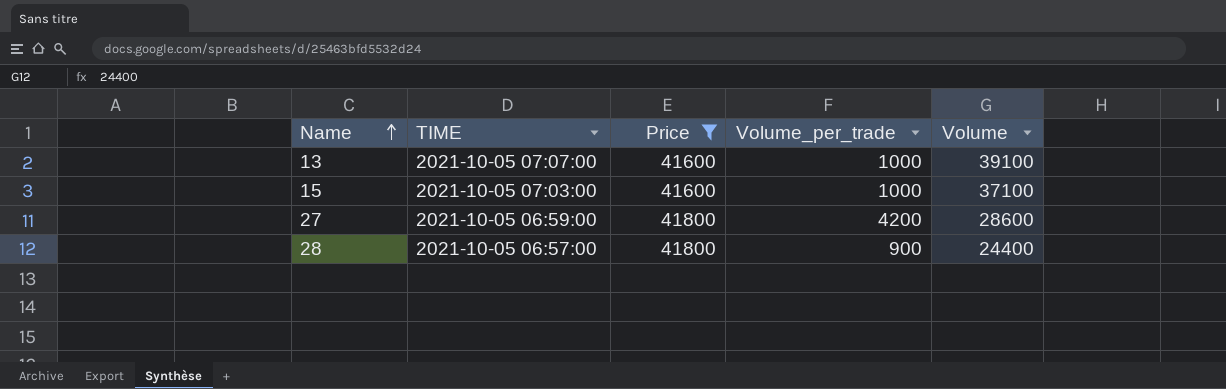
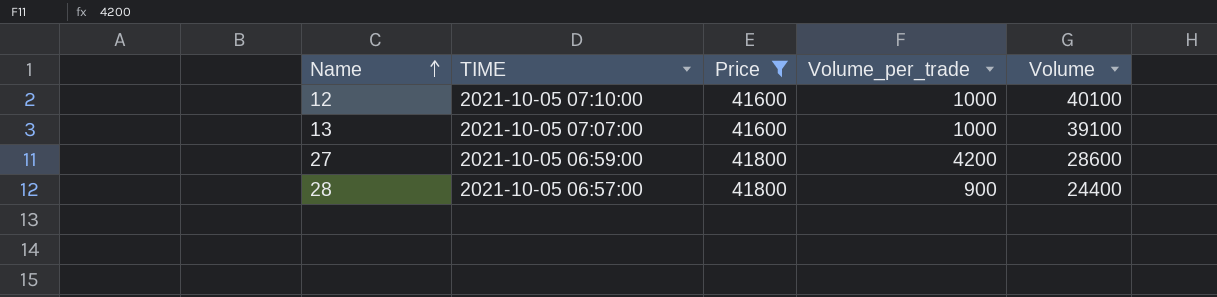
row 15: 2021-10-05 07:03:00 | 41600 | 1000 | 37100 -> none
row 12: none -> 2021-10-05 07:10:00 | 41600 | 1000 | 40100

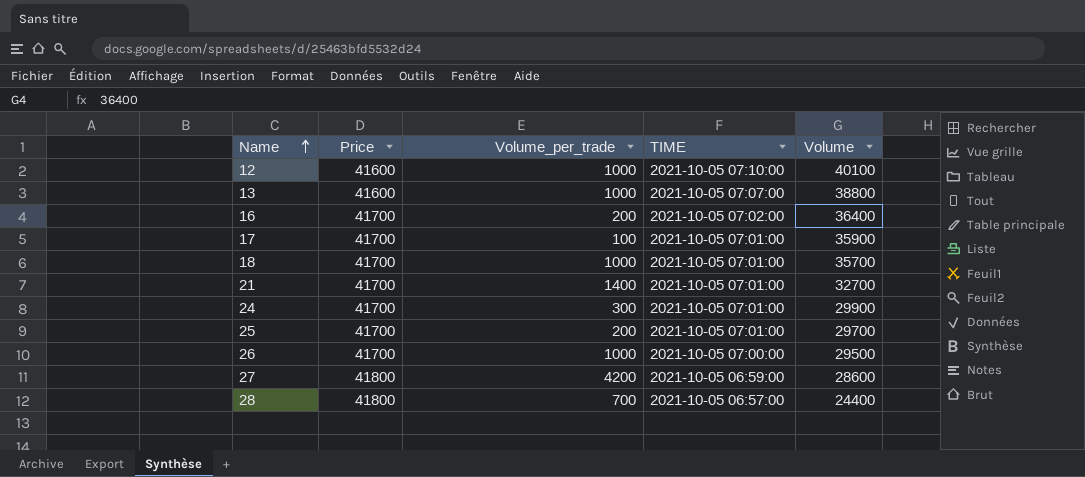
filter: Price != 41700 -> none
column TIME | position: 2 -> 4
13 | Volume: 39100 -> 38800
28 | Volume_per_trade: 900 -> 700

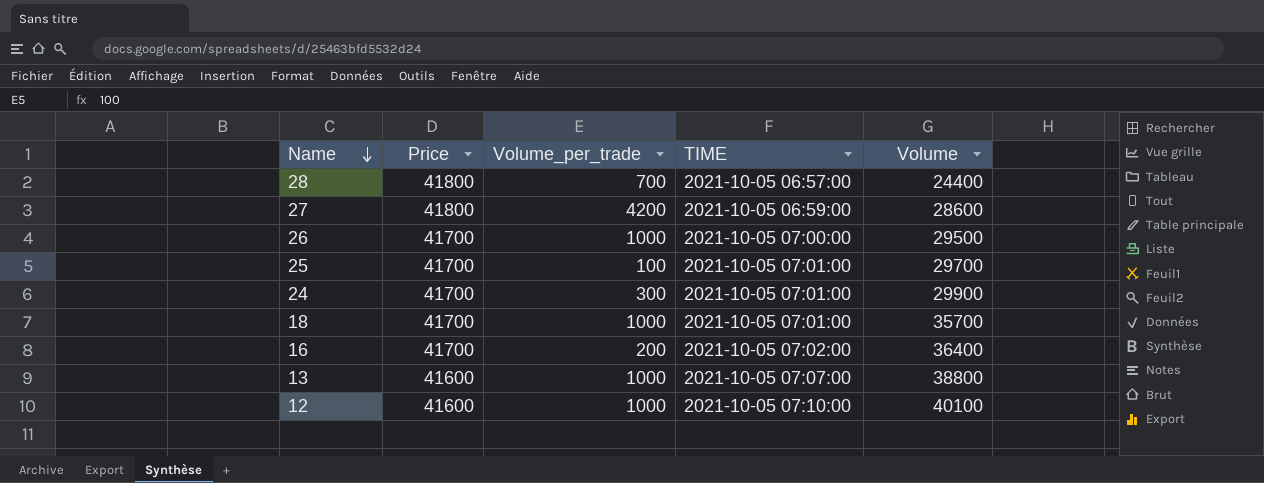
row order: Name ascending -> Name descending
row 17: 41700 | 100 | 2021-10-05 07:01:00 | 35900 -> none
row 21: 41700 | 1400 | 2021-10-05 07:01:00 | 32700 -> none
25 | Volume_per_trade: 200 -> 100

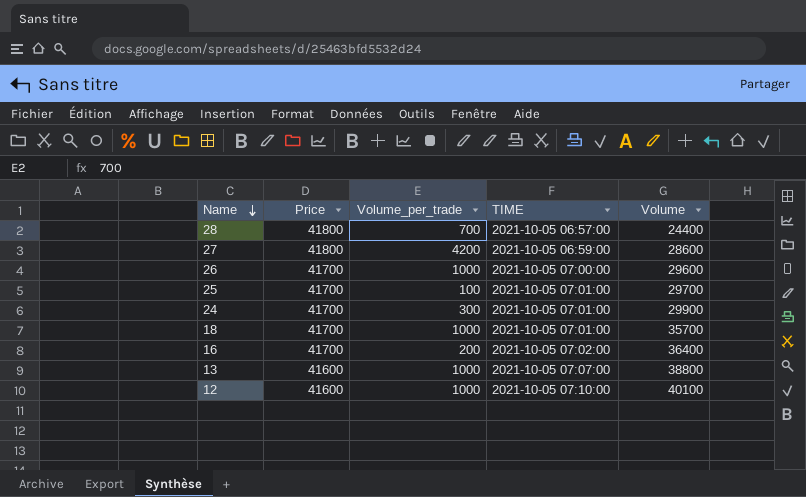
26 | Volume: 29500 -> 29600

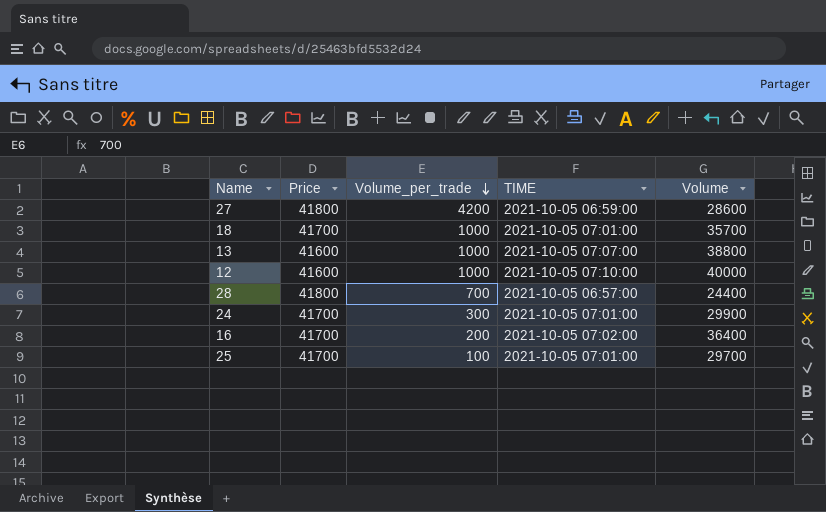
row order: Name descending -> Volume_per_trade descending
row 26: 41700 | 1000 | 2021-10-05 07:00:00 | 29600 -> none
12 | Volume: 40100 -> 40000

